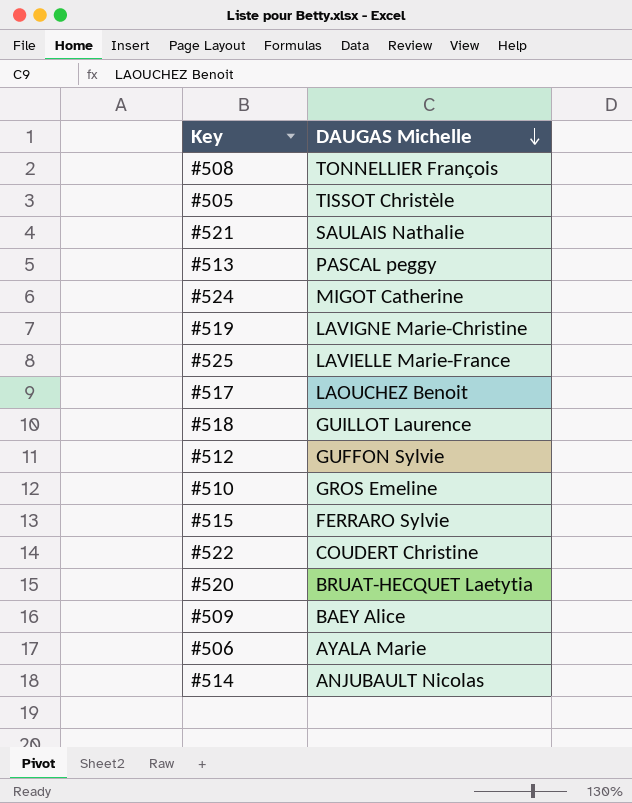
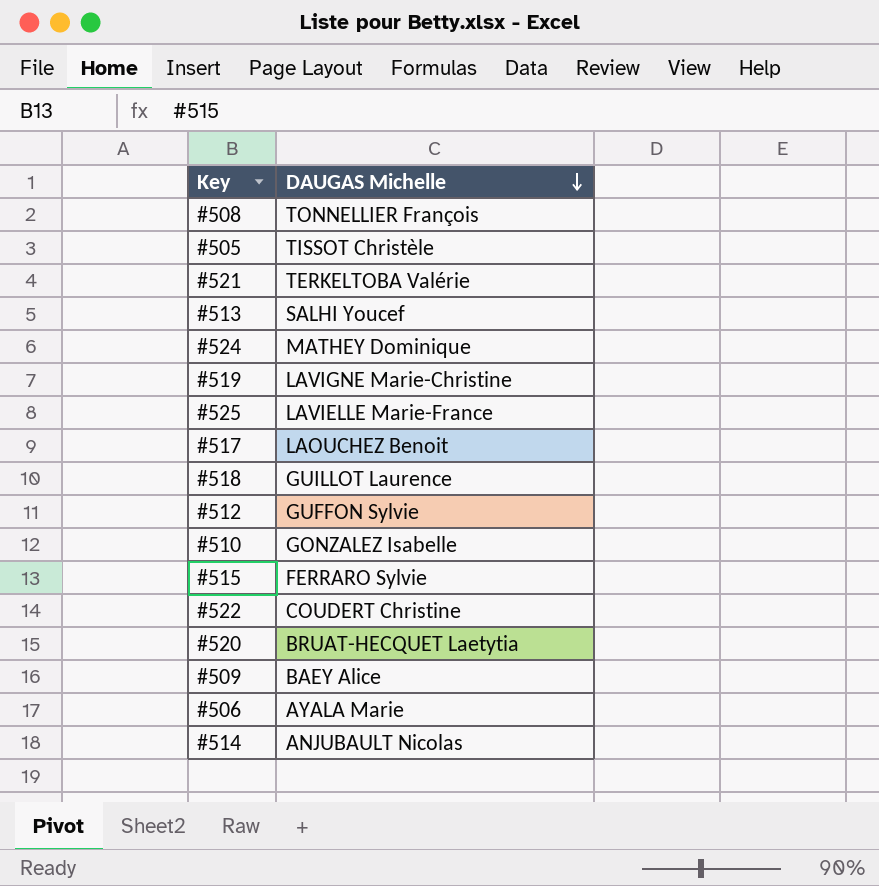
#521 | DAUGAS Michelle: SAULAIS Nathalie -> TERKELTOBA Valérie
#513 | DAUGAS Michelle: PASCAL peggy -> SALHI Youcef
#524 | DAUGAS Michelle: MIGOT Catherine -> MATHEY Dominique
#510 | DAUGAS Michelle: GROS Emeline -> GONZALEZ Isabelle

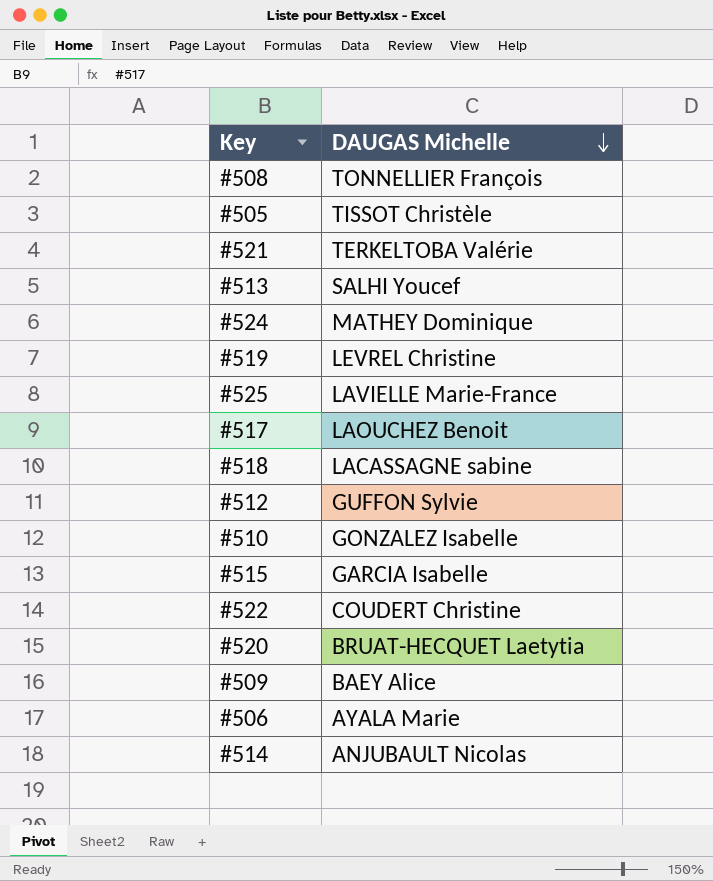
#519 | DAUGAS Michelle: LAVIGNE Marie-Christine -> LEVREL Christine
#518 | DAUGAS Michelle: GUILLOT Laurence -> LACASSAGNE sabine
#515 | DAUGAS Michelle: FERRARO Sylvie -> GARCIA Isabelle

